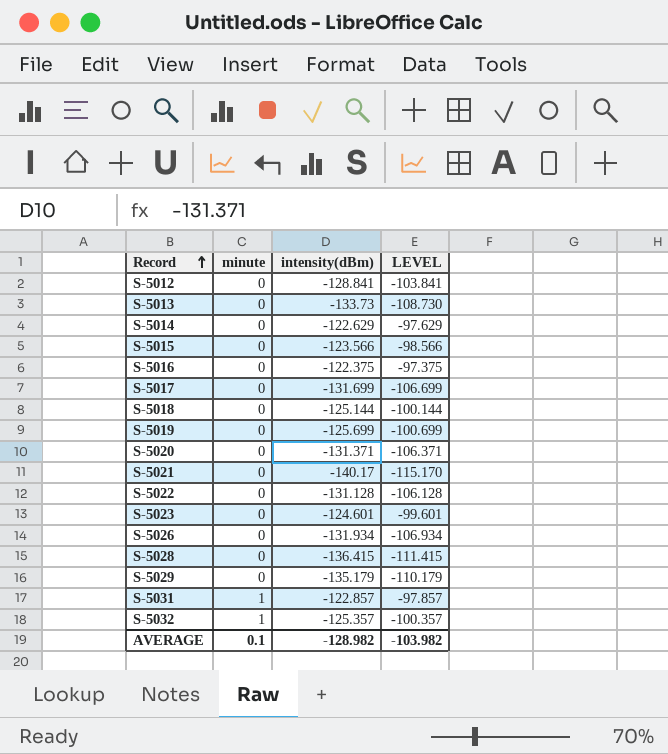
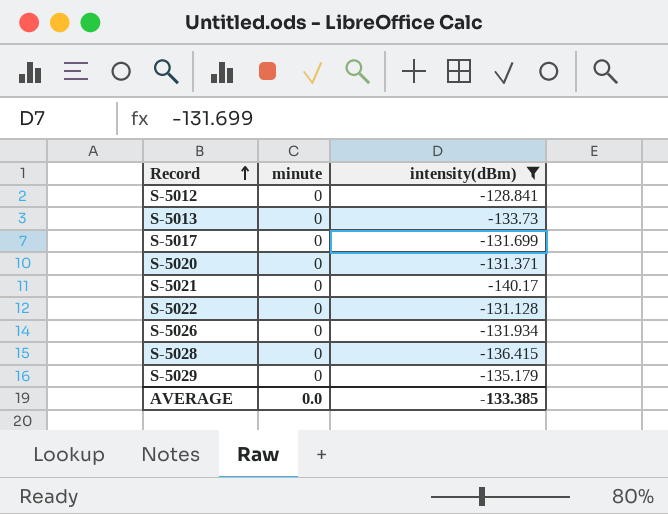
filter: none -> intensity(dBm) <= -128.841
column LEVEL | formula: [intensity(dBm)] + 25 -> none
AVERAGE | minute: 0.1 -> 0.0
AVERAGE | intensity(dBm): -128.982 -> -133.385

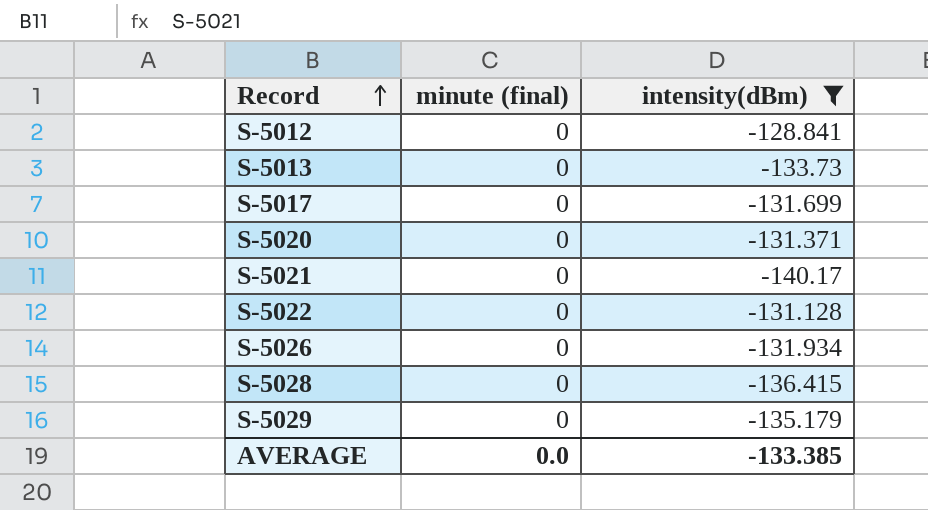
column name: minute -> minute (final)

